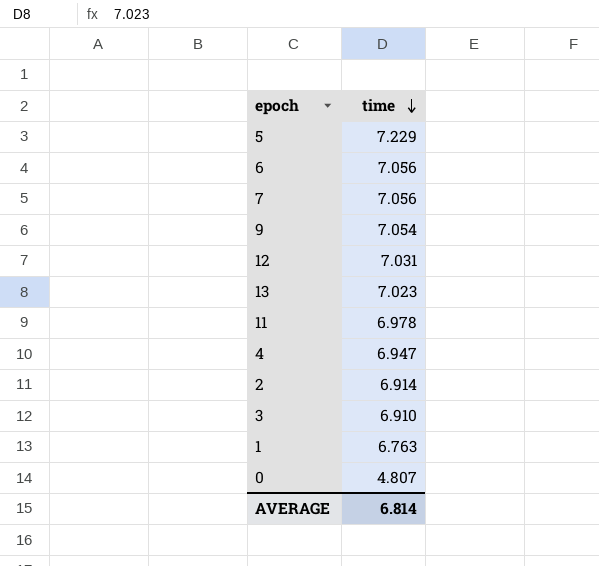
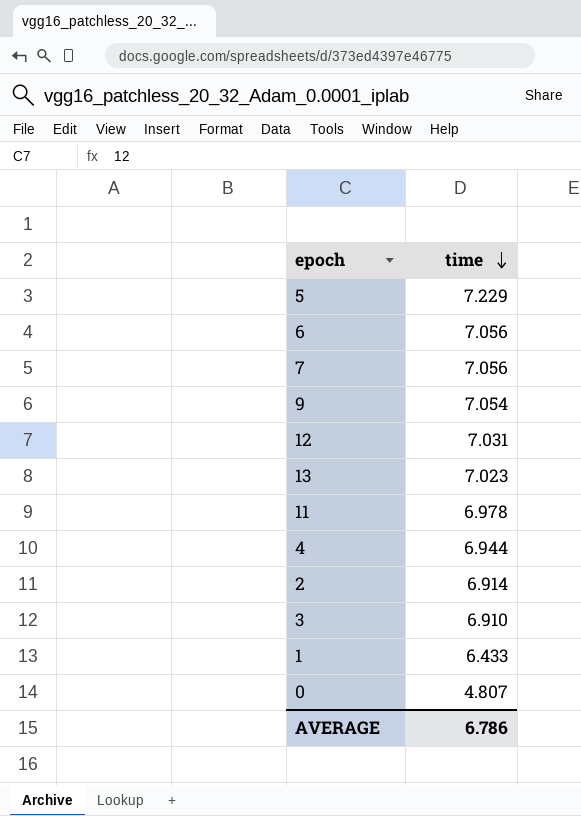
4 | time: 6.947 -> 6.944
1 | time: 6.763 -> 6.433
AVERAGE | time: 6.814 -> 6.786

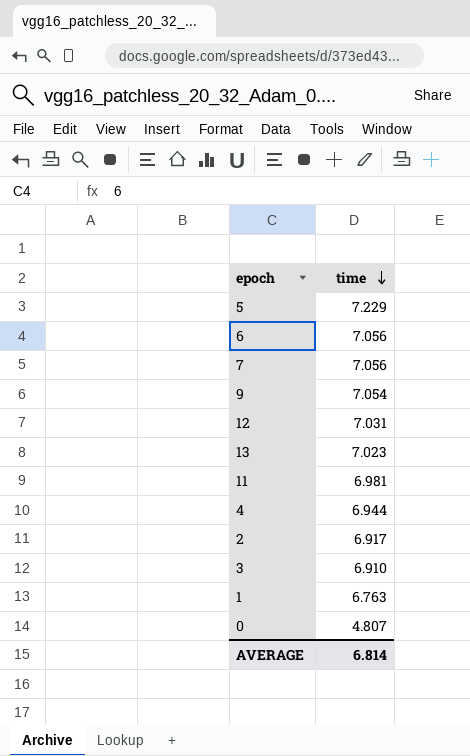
11 | time: 6.978 -> 6.981
2 | time: 6.914 -> 6.917
1 | time: 6.433 -> 6.763
AVERAGE | time: 6.786 -> 6.814

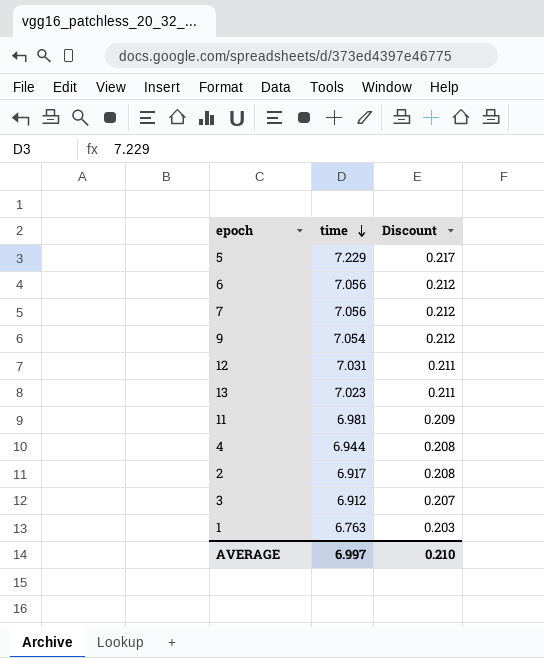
column Discount | formula: none -> [time] * 0.03
row 0: 4.807 -> none
3 | time: 6.910 -> 6.912
AVERAGE | time: 6.814 -> 6.997

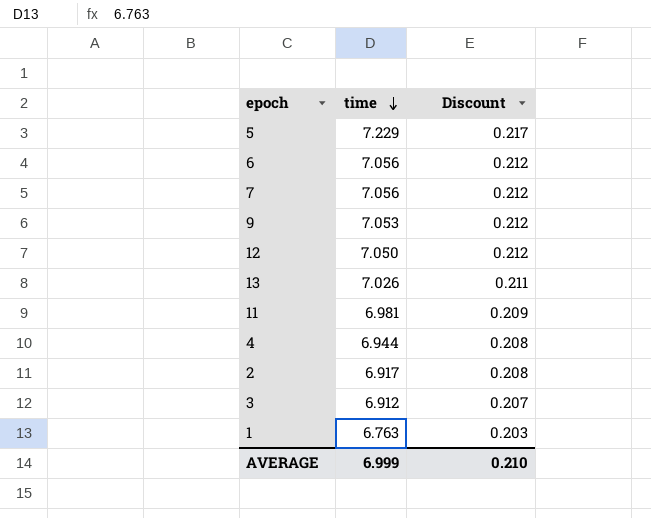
9 | time: 7.054 -> 7.053
12 | time: 7.031 -> 7.050
12 | Discount: 0.211 -> 0.212
13 | time: 7.023 -> 7.026
AVERAGE | time: 6.997 -> 6.999

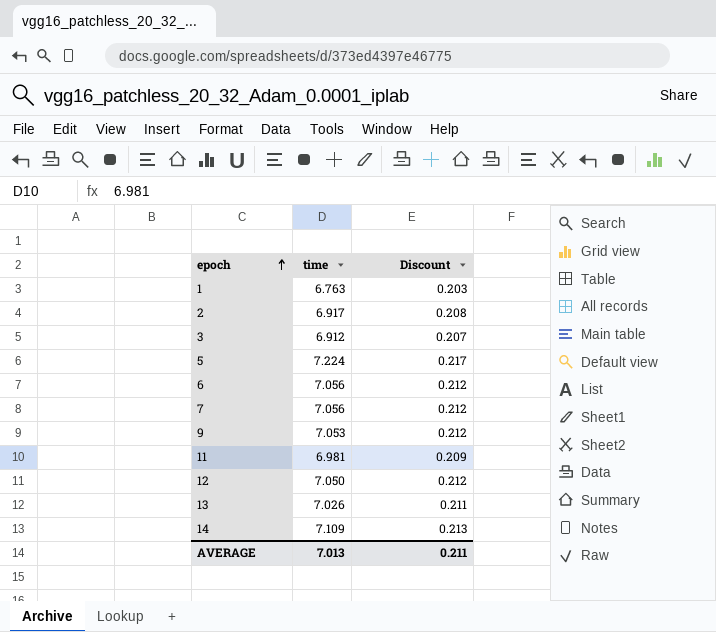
row order: time descending -> epoch ascending
row 4: 6.944 | 0.208 -> none
5 | time: 7.229 -> 7.224
row 14: none -> 7.109 | 0.213
AVERAGE | time: 6.999 -> 7.013
AVERAGE | Discount: 0.210 -> 0.211

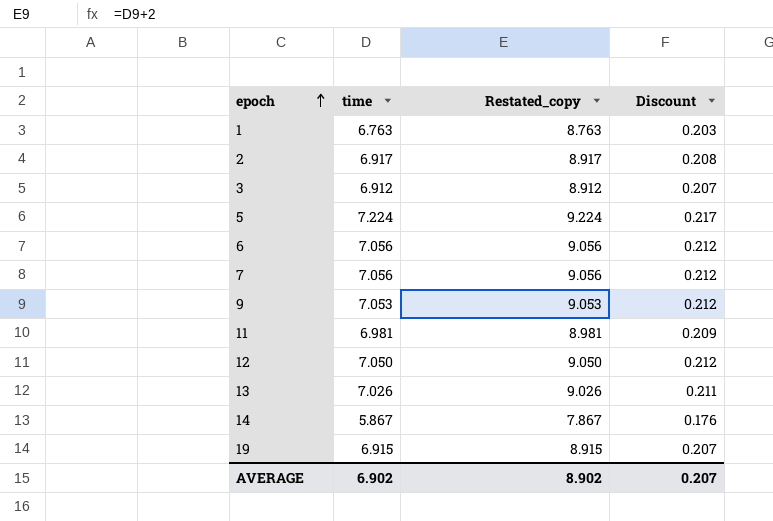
column Restated_copy | formula: none -> [time] + 2
14 | time: 7.109 -> 5.867
14 | Discount: 0.213 -> 0.176
row 19: none -> 6.915 | 8.915 | 0.207
AVERAGE | time: 7.013 -> 6.902
AVERAGE | Discount: 0.211 -> 0.207

